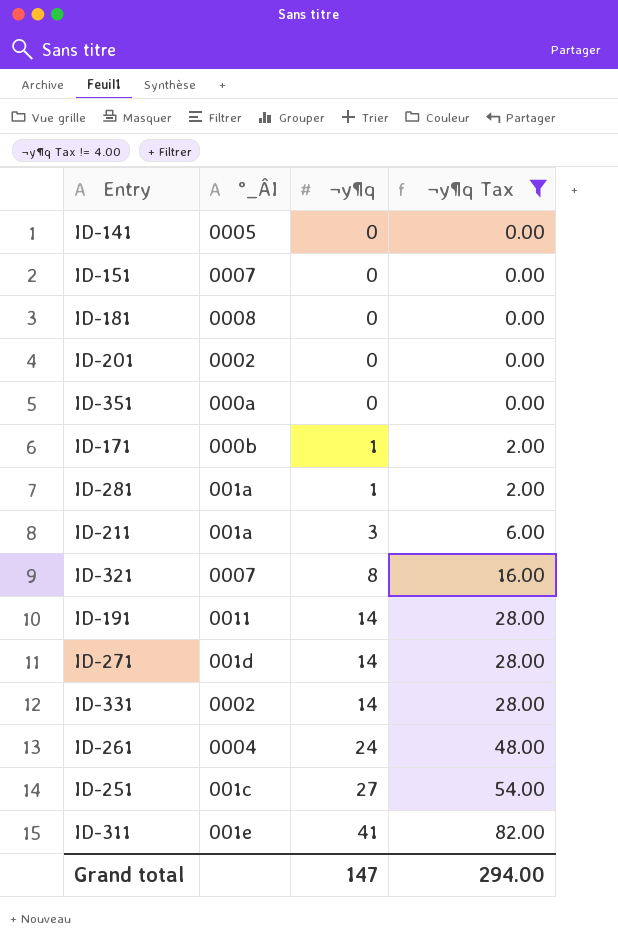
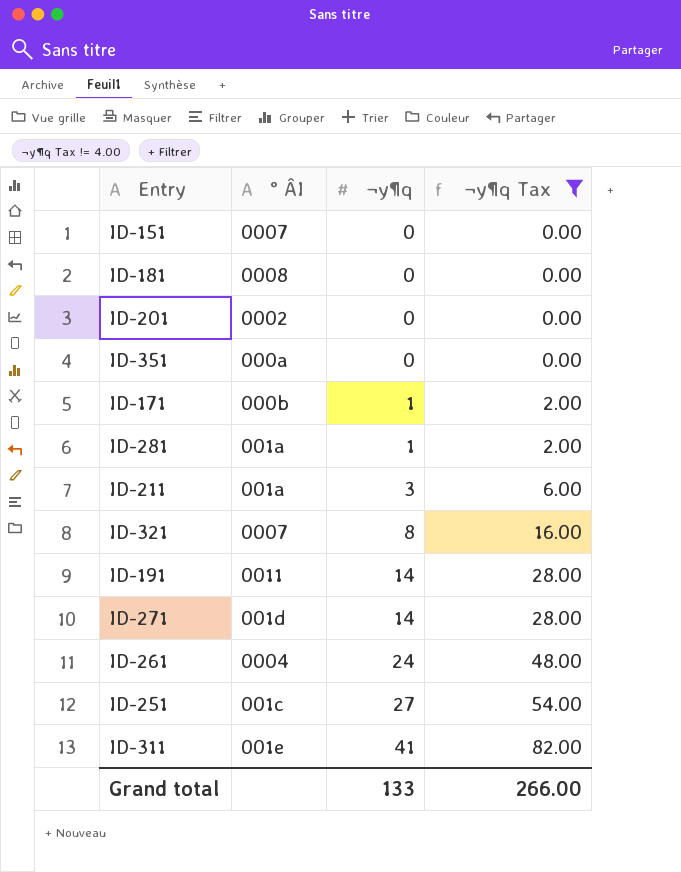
column name: °_ÂI -> ° ÂI
row ID-141: 0005 | 0 | 0.00 -> none
row ID-331: 0002 | 14 | 28.00 -> none
Grand total | ¬y¶q: 147 -> 133
Grand total | ¬y¶q Tax: 294.00 -> 266.00

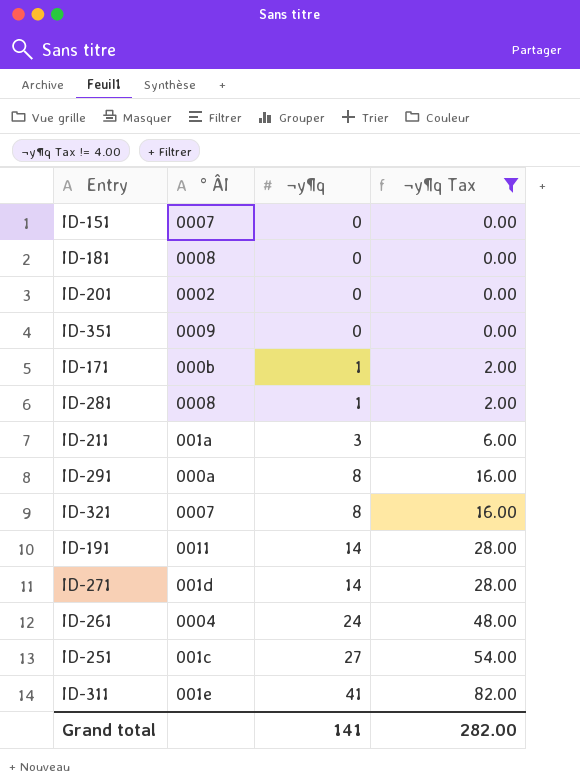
ID-351 | ° ÂI: 000a -> 0009
ID-281 | ° ÂI: 001a -> 0008
row ID-291: none -> 000a | 8 | 16.00
Grand total | ¬y¶q: 133 -> 141
Grand total | ¬y¶q Tax: 266.00 -> 282.00

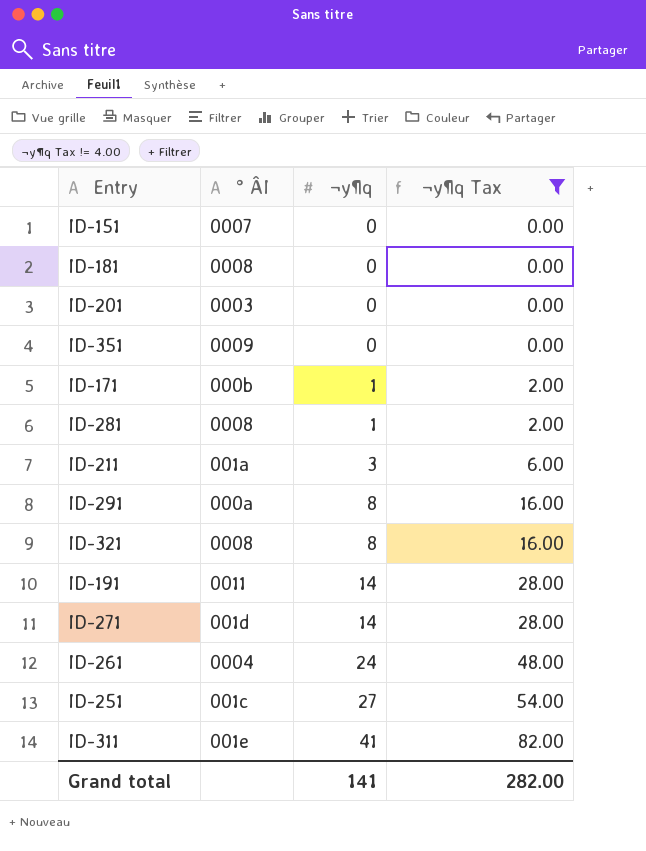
ID-201 | ° ÂI: 0002 -> 0003
ID-321 | ° ÂI: 0007 -> 0008

